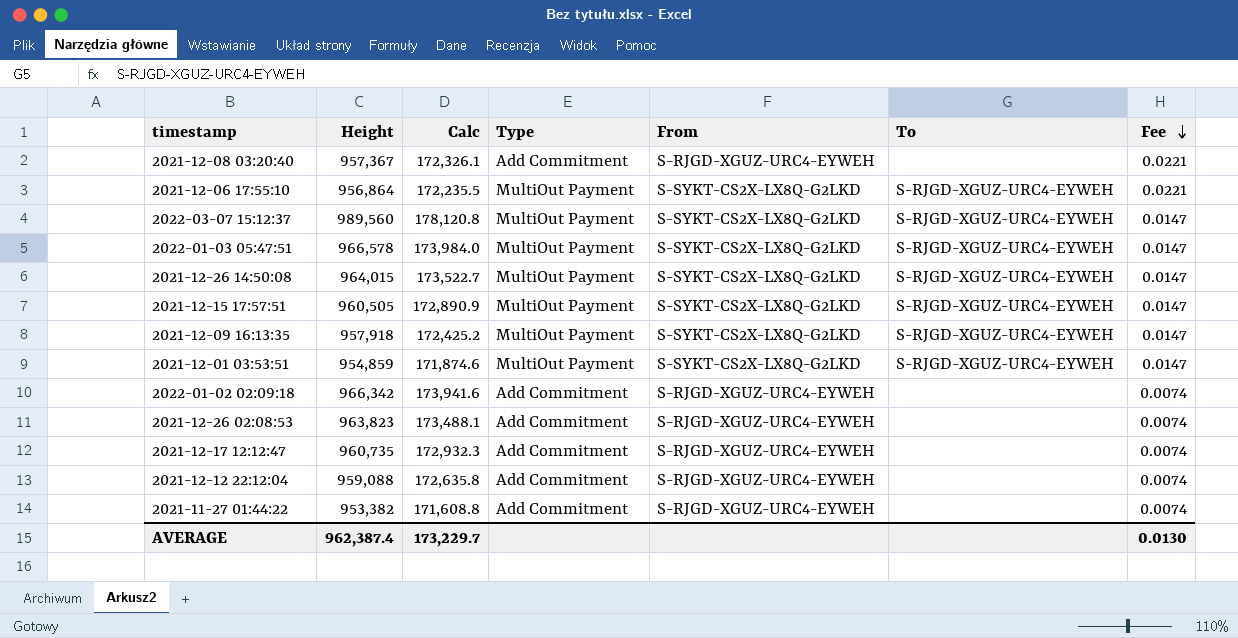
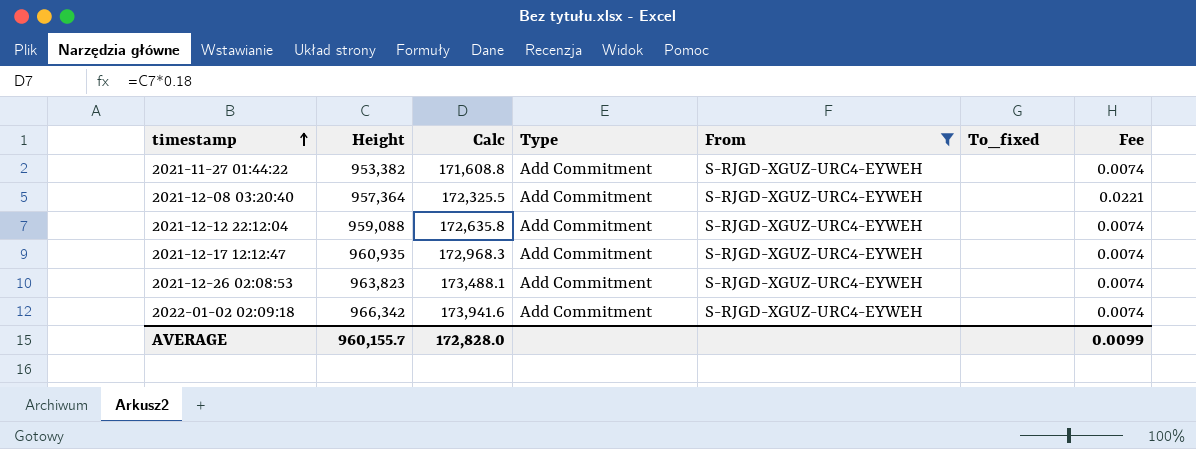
filter: none -> From = S-RJGD-XGUZ-URC4-EYWEH
row order: Fee descending -> timestamp ascending
column name: To -> To_fixed
2021-12-08 03:20:40 | Height: 957,367 -> 957,364
2021-12-08 03:20:40 | Calc: 172,326.1 -> 172,325.5
2021-12-17 12:12:47 | Height: 960,735 -> 960,935
2021-12-17 12:12:47 | Calc: 172,932.3 -> 172,968.3
AVERAGE | Height: 962,387.4 -> 960,155.7
AVERAGE | Calc: 173,229.7 -> 172,828.0
AVERAGE | Fee: 0.0130 -> 0.0099

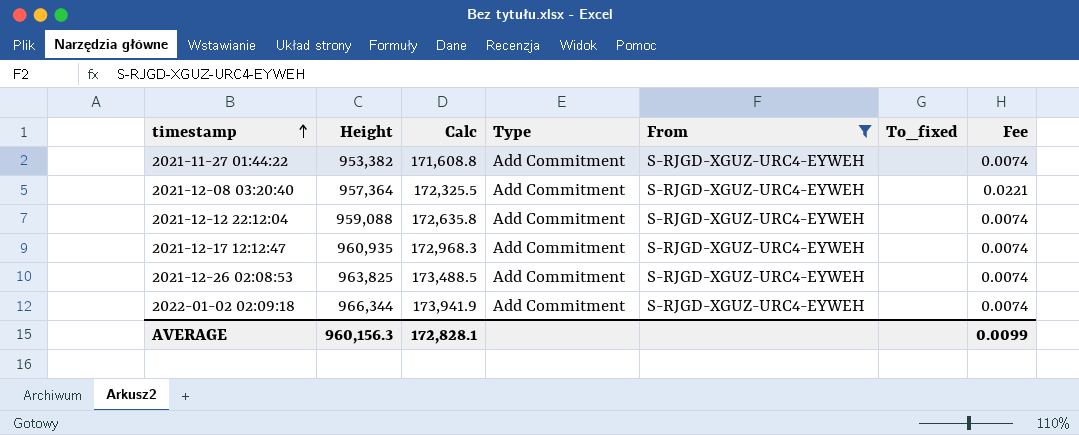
2021-12-26 02:08:53 | Height: 963,823 -> 963,825
2021-12-26 02:08:53 | Calc: 173,488.1 -> 173,488.5
2022-01-02 02:09:18 | Height: 966,342 -> 966,344
2022-01-02 02:09:18 | Calc: 173,941.6 -> 173,941.9
AVERAGE | Height: 960,155.7 -> 960,156.3
AVERAGE | Calc: 172,828.0 -> 172,828.1

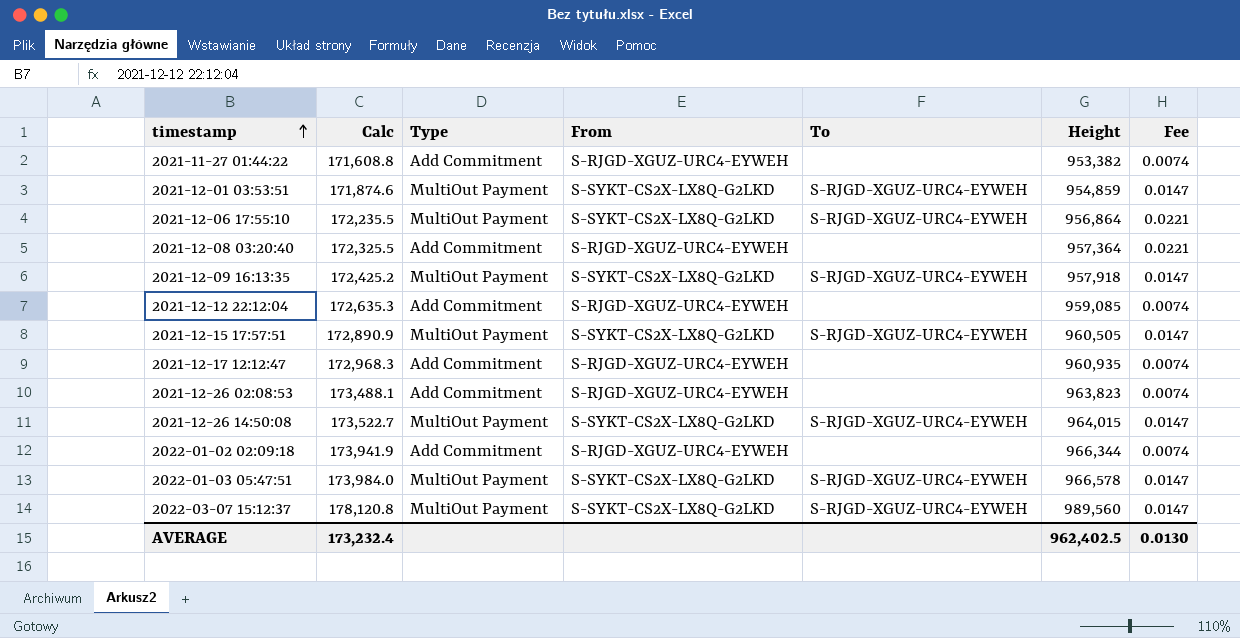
filter: From = S-RJGD-XGUZ-URC4-EYWEH -> none
column name: To_fixed -> To
column Height | position: 2 -> 6
2021-12-12 22:12:04 | Calc: 172,635.8 -> 172,635.3
2021-12-12 22:12:04 | Height: 959,088 -> 959,085
2021-12-26 02:08:53 | Calc: 173,488.5 -> 173,488.1
2021-12-26 02:08:53 | Height: 963,825 -> 963,823
AVERAGE | Calc: 172,828.1 -> 173,232.4
AVERAGE | Height: 960,156.3 -> 962,402.5
AVERAGE | Fee: 0.0099 -> 0.0130

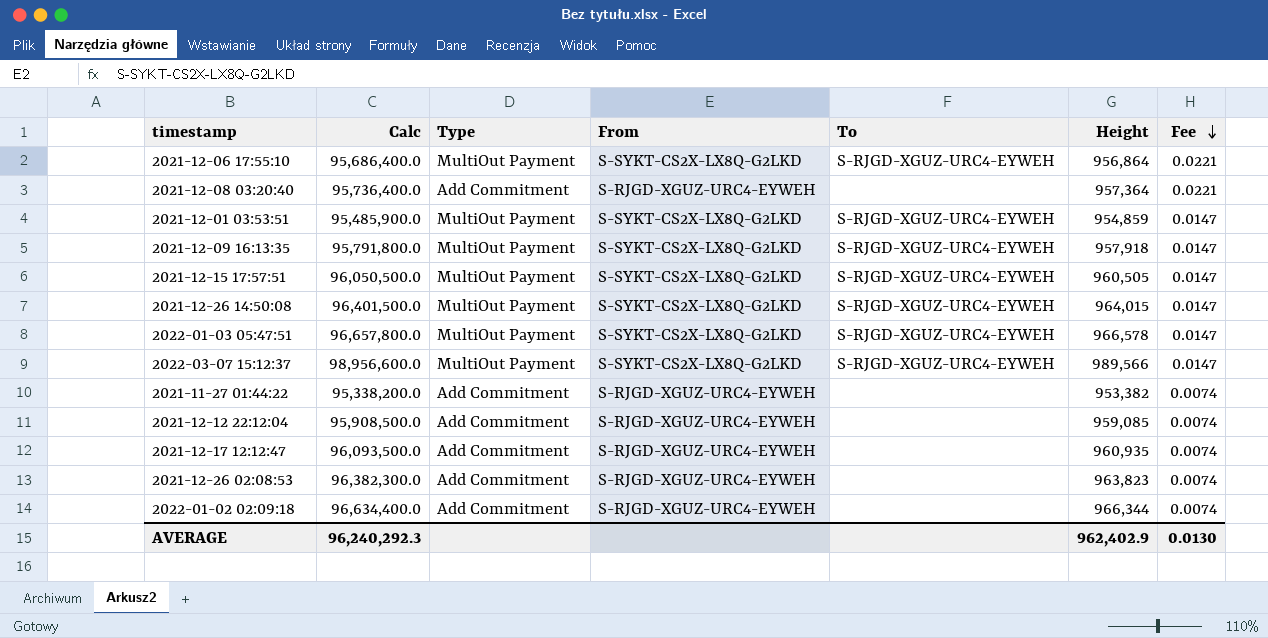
row order: timestamp ascending -> Fee descending
column Calc | formula: [Height] * 0.18 -> [Height] * 100
2022-03-07 15:12:37 | Height: 989,560 -> 989,566
AVERAGE | Calc: 173,232.4 -> 96,240,292.3
AVERAGE | Height: 962,402.5 -> 962,402.9

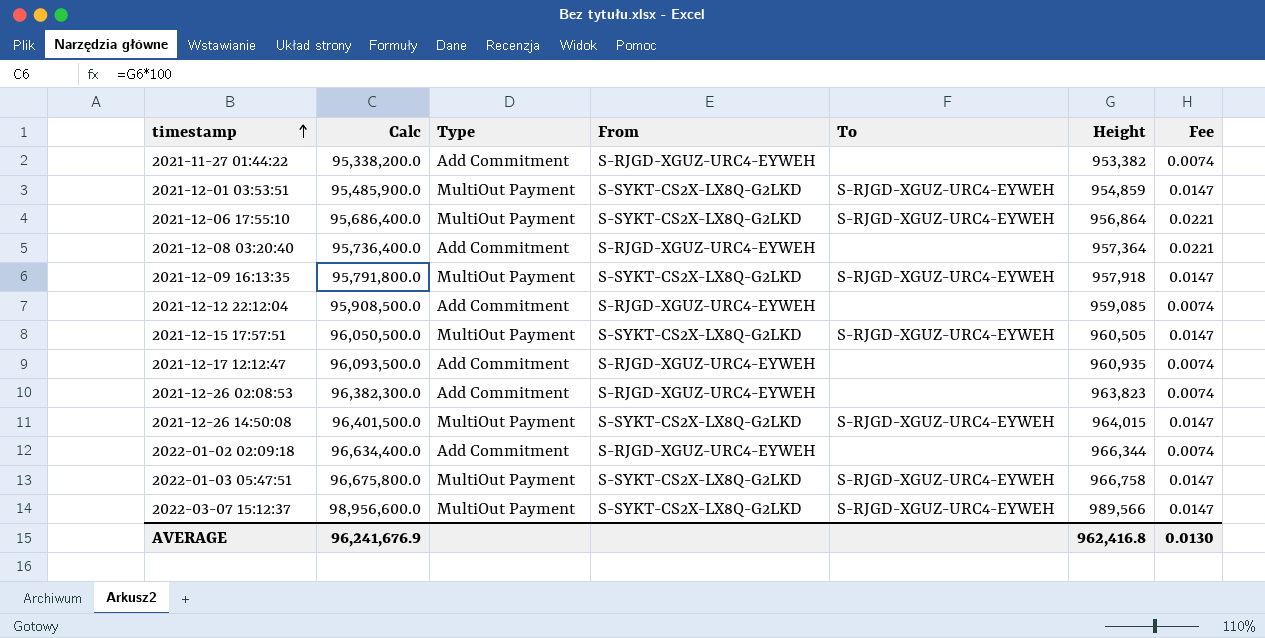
row order: Fee descending -> timestamp ascending
2022-01-03 05:47:51 | Calc: 96,657,800.0 -> 96,675,800.0
2022-01-03 05:47:51 | Height: 966,578 -> 966,758
AVERAGE | Calc: 96,240,292.3 -> 96,241,676.9
AVERAGE | Height: 962,402.9 -> 962,416.8

